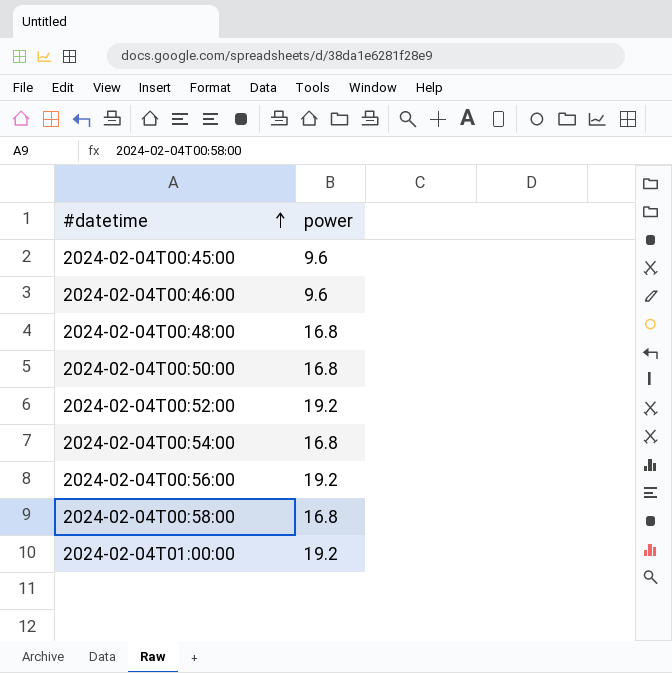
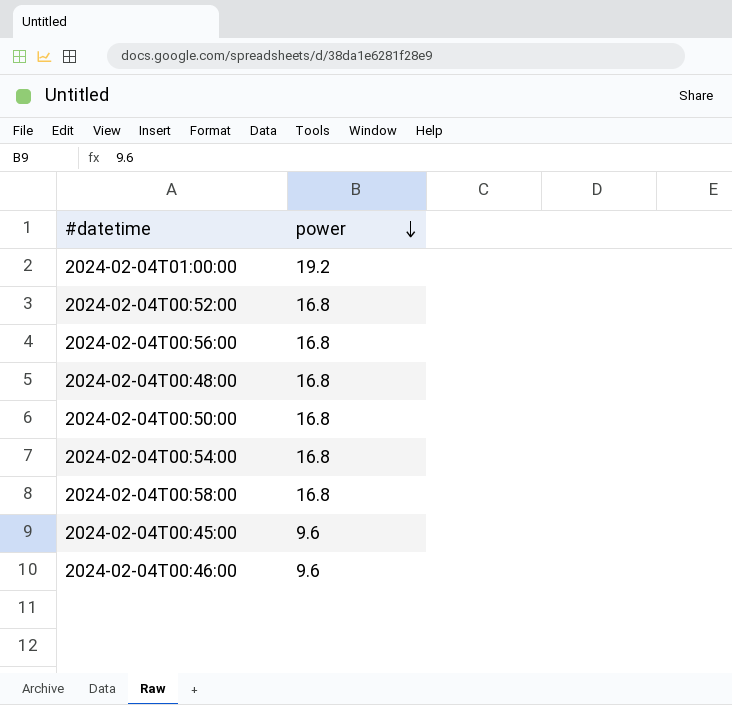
row order: #datetime ascending -> power descending
2024-02-04T00:52:00 | power: 19.2 -> 16.8
2024-02-04T00:56:00 | power: 19.2 -> 16.8

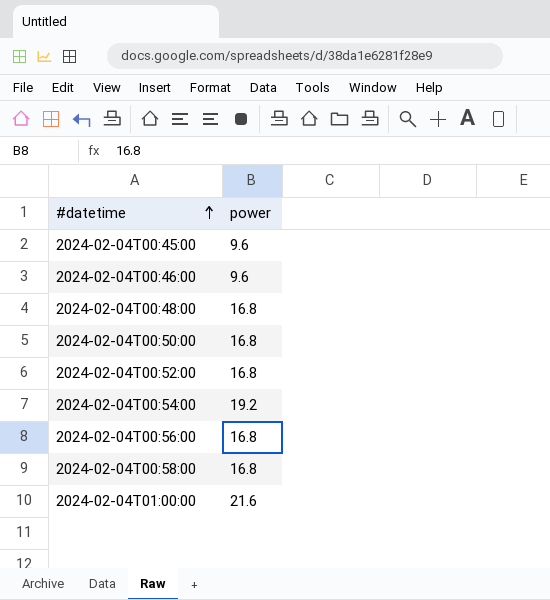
row order: power descending -> #datetime ascending
2024-02-04T00:54:00 | power: 16.8 -> 19.2
2024-02-04T01:00:00 | power: 19.2 -> 21.6

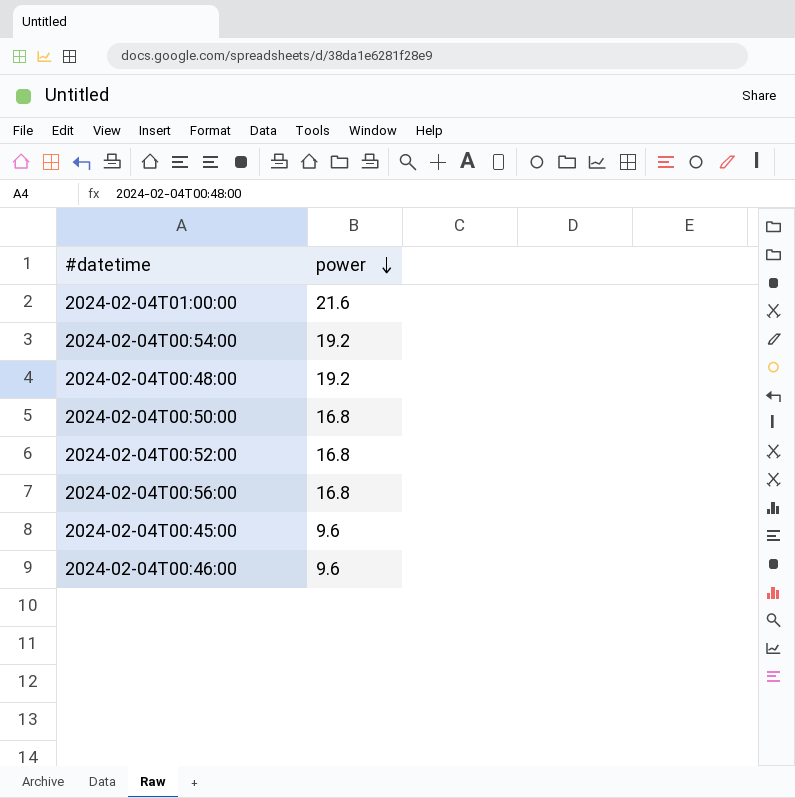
row order: #datetime ascending -> power descending
row 2024-02-04T00:58:00: 16.8 -> none
2024-02-04T00:48:00 | power: 16.8 -> 19.2

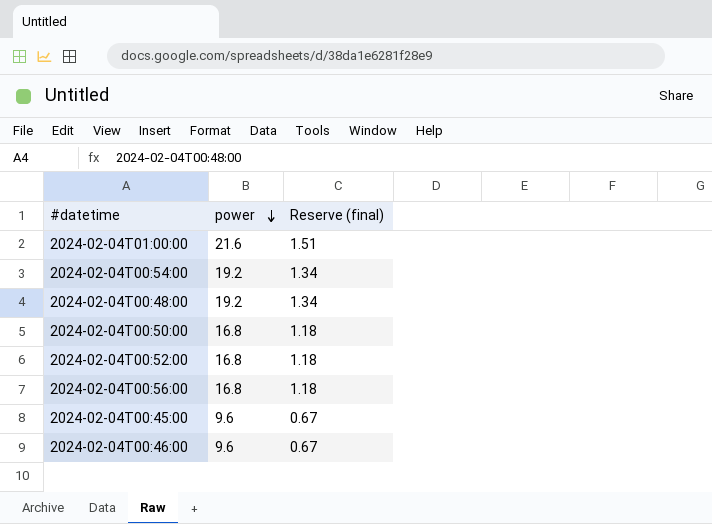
column Reserve (final) | formula: none -> [power] * 0.07

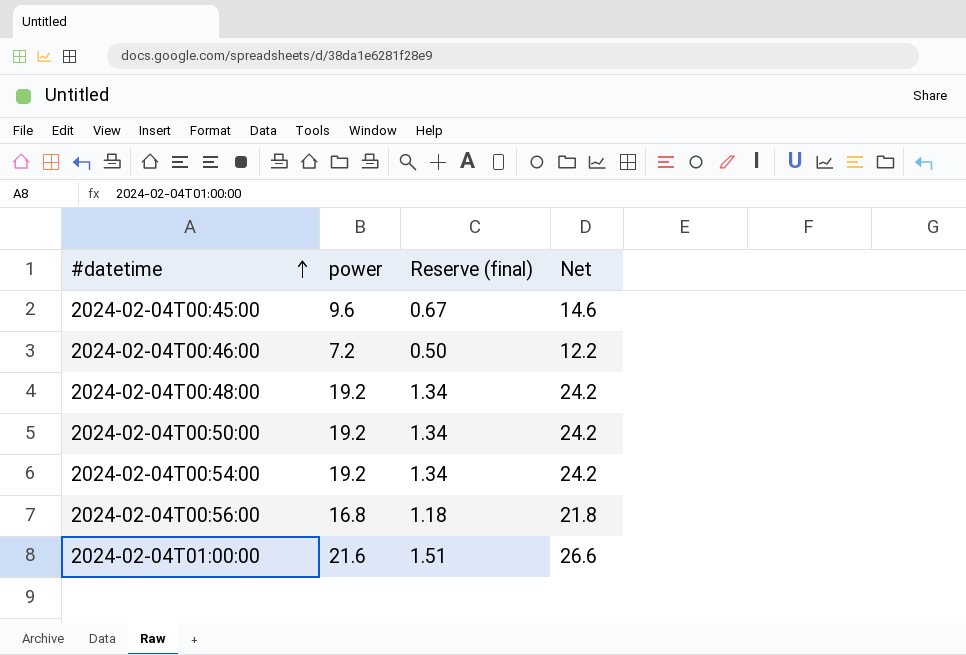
row order: power descending -> #datetime ascending
column Net | formula: none -> [power] + 5
row 2024-02-04T00:52:00: 16.8 | 1.18 -> none
2024-02-04T00:46:00 | power: 9.6 -> 7.2
2024-02-04T00:46:00 | Reserve (final): 0.67 -> 0.50
2024-02-04T00:50:00 | power: 16.8 -> 19.2
2024-02-04T00:50:00 | Reserve (final): 1.18 -> 1.34

